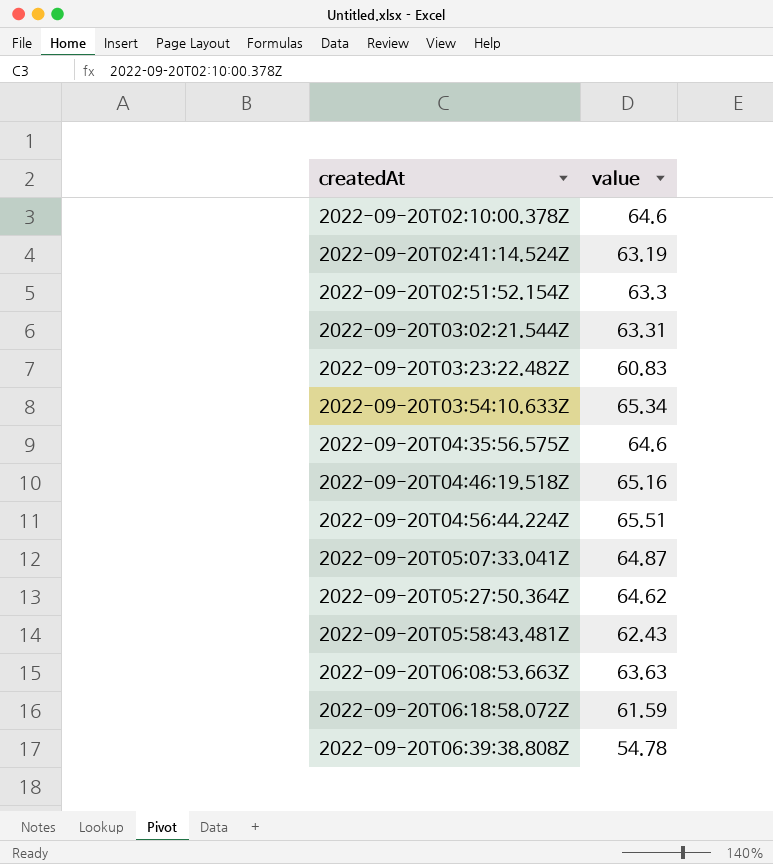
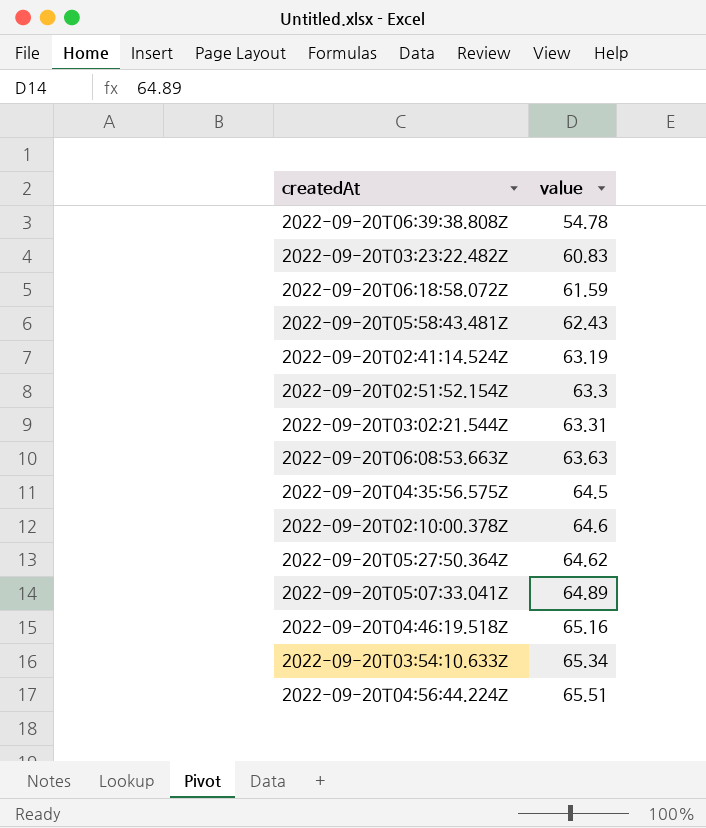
row order: createdAt ascending -> value ascending
2022-09-20T04:35:56.575Z | value: 64.6 -> 64.5
2022-09-20T05:07:33.041Z | value: 64.87 -> 64.89

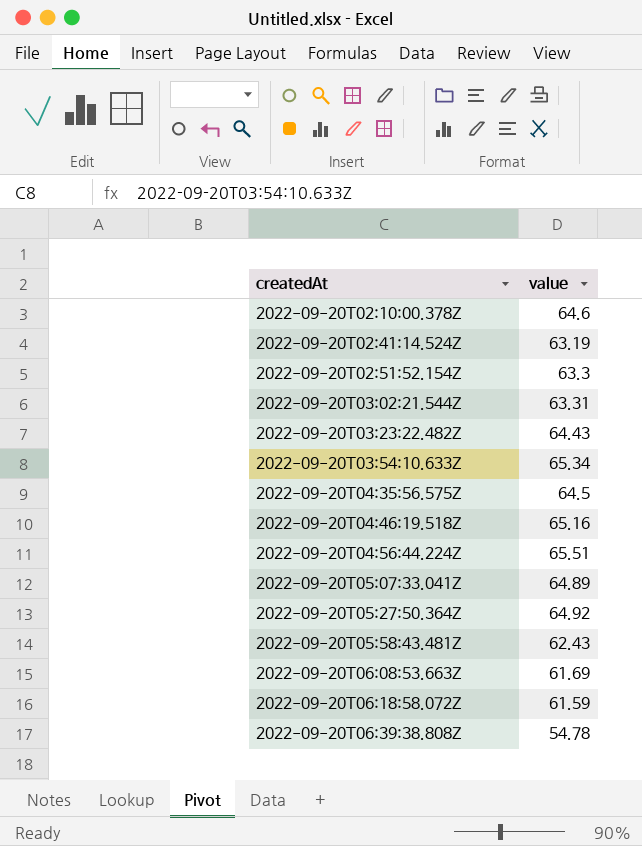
row order: value ascending -> createdAt ascending
2022-09-20T03:23:22.482Z | value: 60.83 -> 64.43
2022-09-20T05:27:50.364Z | value: 64.62 -> 64.92
2022-09-20T06:08:53.663Z | value: 63.63 -> 61.69

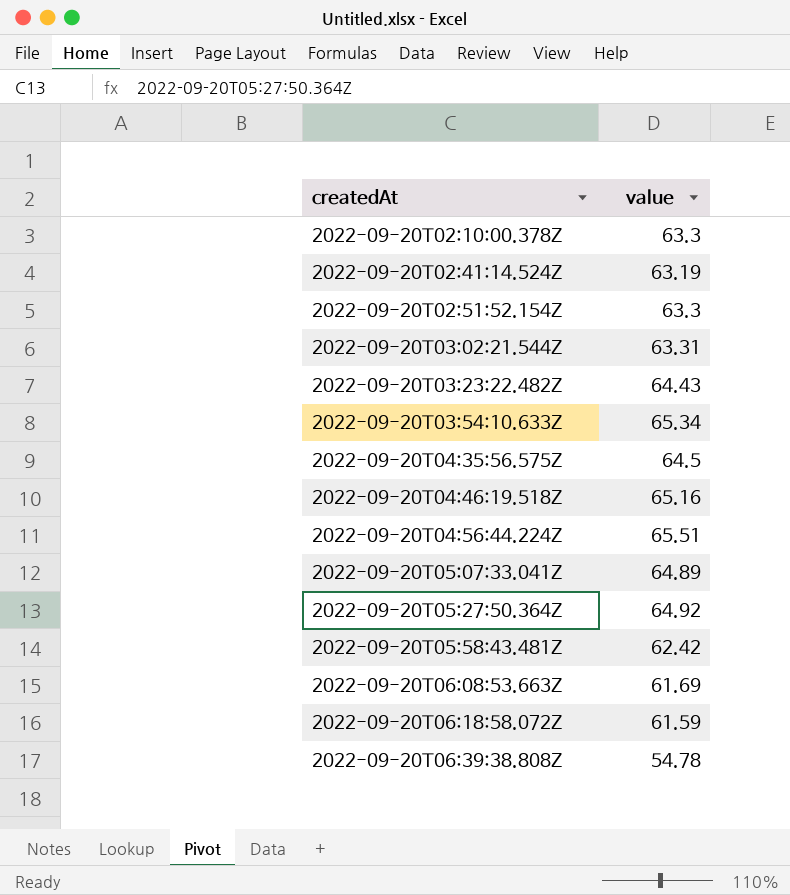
2022-09-20T02:10:00.378Z | value: 64.6 -> 63.3
2022-09-20T05:58:43.481Z | value: 62.43 -> 62.42

